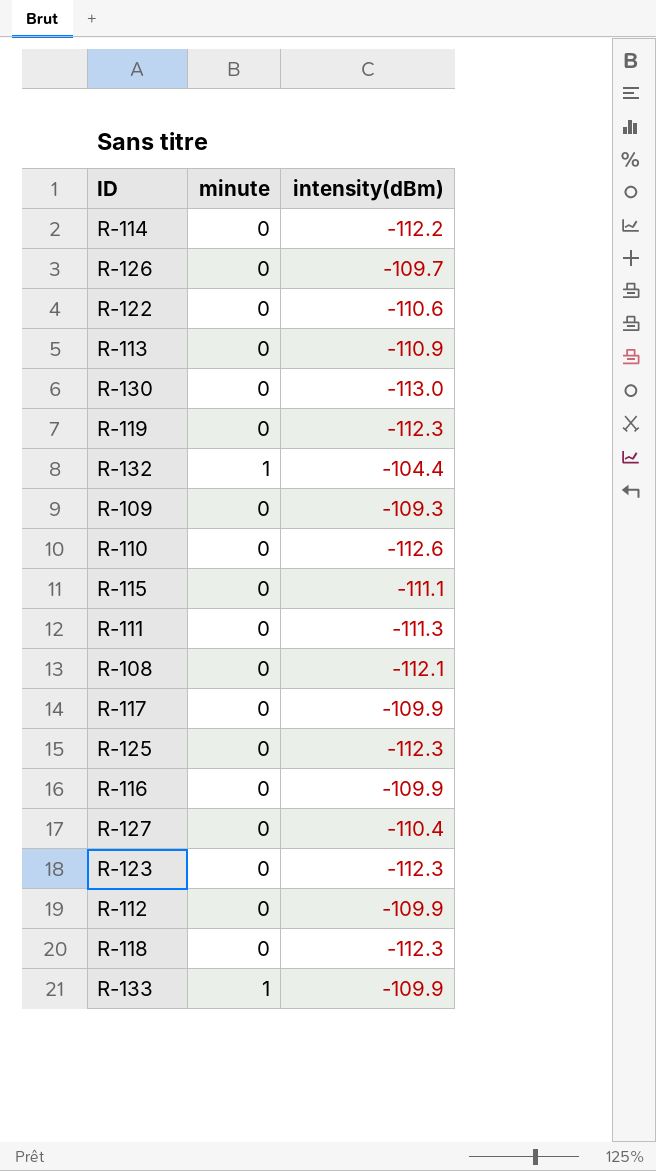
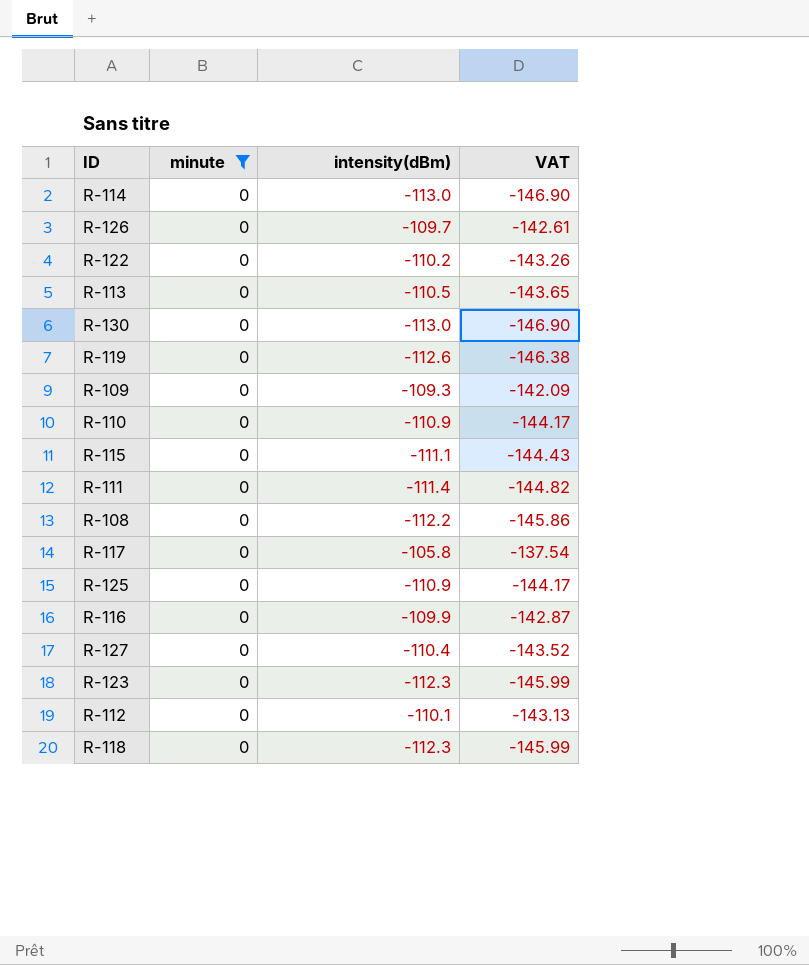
filter: none -> minute = 0
column VAT | formula: none -> [intensity(dBm)] * 1.3
R-114 | intensity(dBm): -112.2 -> -113.0
R-122 | intensity(dBm): -110.6 -> -110.2
R-113 | intensity(dBm): -110.9 -> -110.5
R-119 | intensity(dBm): -112.3 -> -112.6
R-110 | intensity(dBm): -112.6 -> -110.9
R-111 | intensity(dBm): -111.3 -> -111.4
R-108 | intensity(dBm): -112.1 -> -112.2
R-117 | intensity(dBm): -109.9 -> -105.8
R-125 | intensity(dBm): -112.3 -> -110.9
R-112 | intensity(dBm): -109.9 -> -110.1

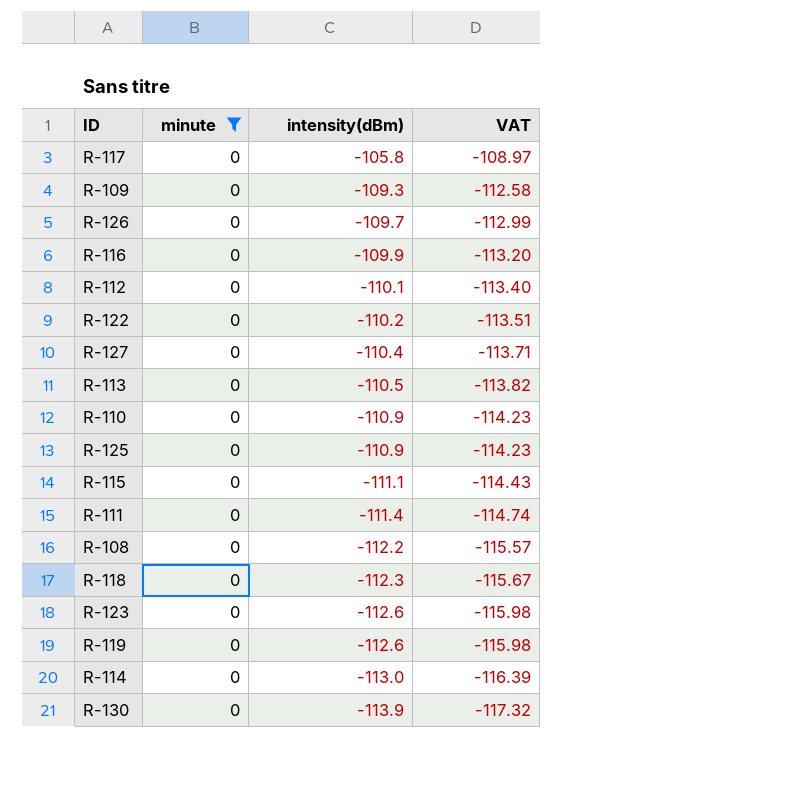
row order: none -> intensity(dBm) descending
column VAT | formula: [intensity(dBm)] * 1.3 -> [intensity(dBm)] * 1.03
R-123 | intensity(dBm): -112.3 -> -112.6
R-130 | intensity(dBm): -113.0 -> -113.9

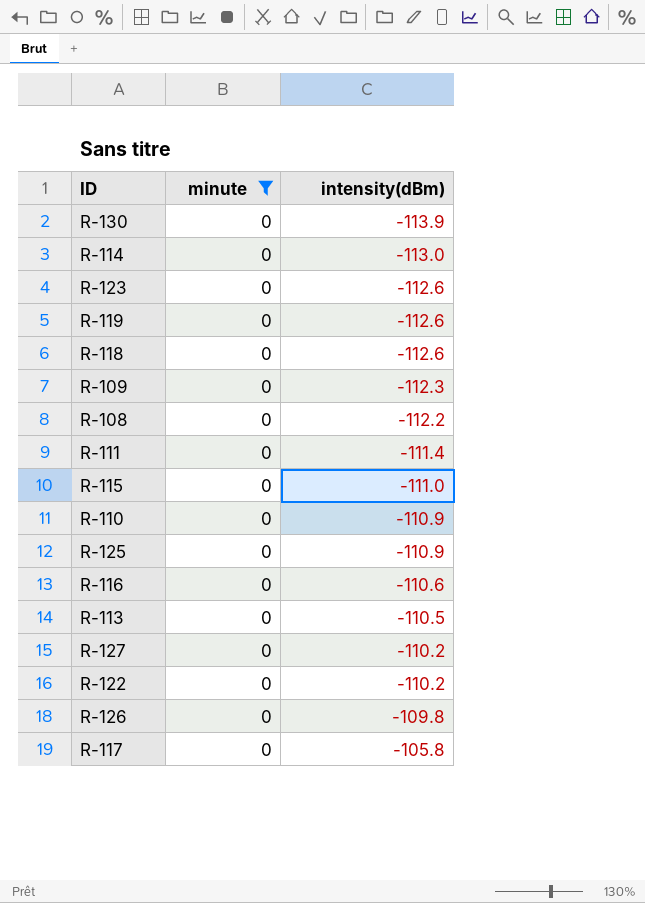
row order: intensity(dBm) descending -> intensity(dBm) ascending
column VAT | formula: [intensity(dBm)] * 1.03 -> none
row R-112: 0 | -110.1 | -113.40 -> none
R-118 | intensity(dBm): -112.3 -> -112.6
R-109 | intensity(dBm): -109.3 -> -112.3
R-115 | intensity(dBm): -111.1 -> -111.0
R-116 | intensity(dBm): -109.9 -> -110.6
R-127 | intensity(dBm): -110.4 -> -110.2
R-126 | intensity(dBm): -109.7 -> -109.8

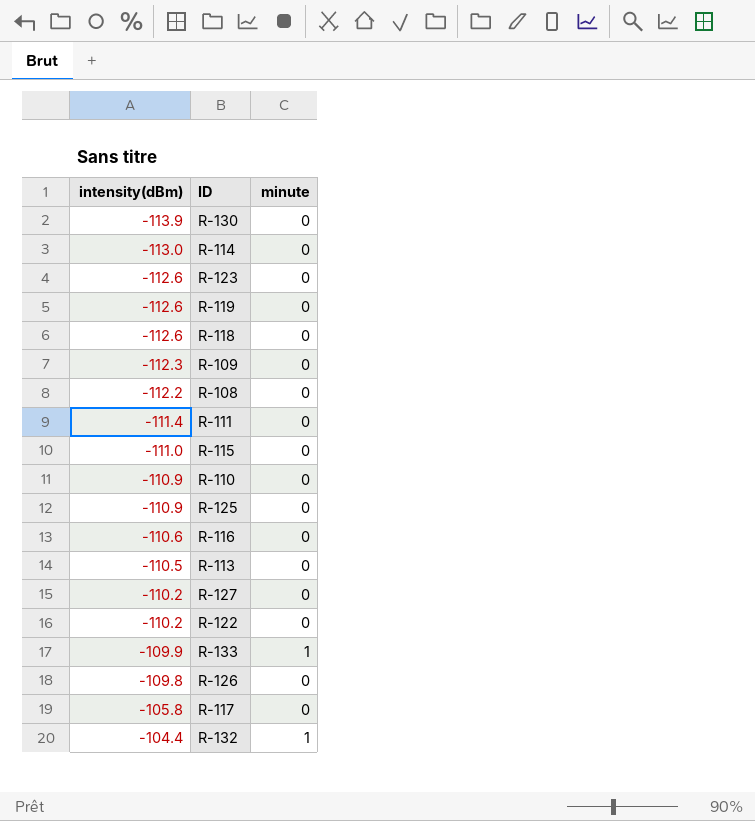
filter: minute = 0 -> none
column intensity(dBm) | position: 3 -> 1

